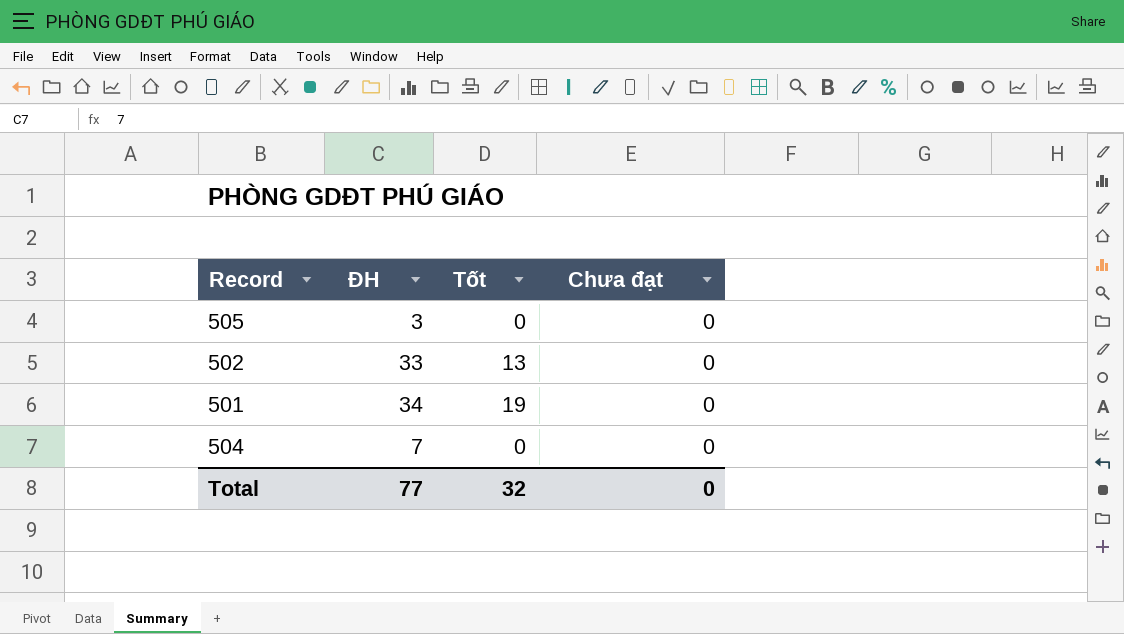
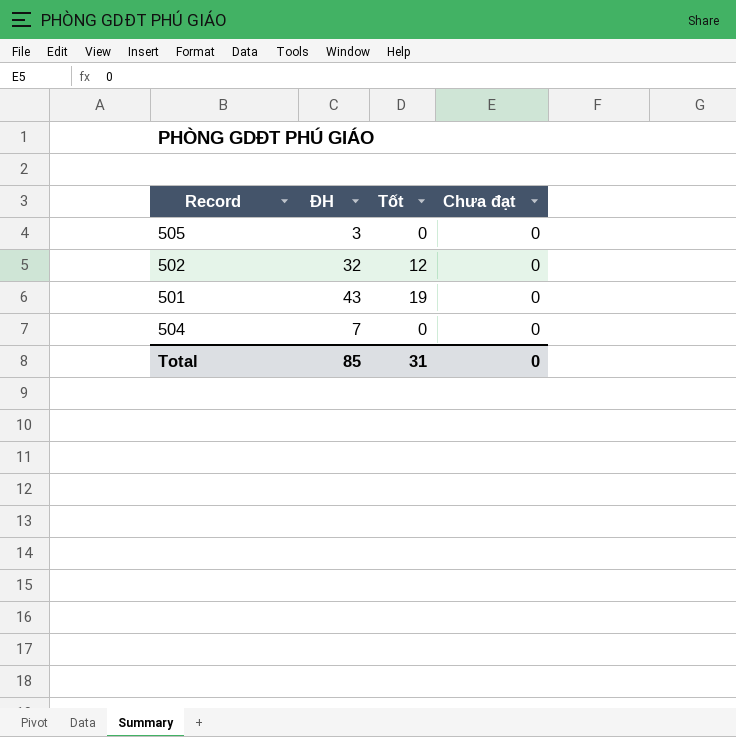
502 | ĐH: 33 -> 32
502 | Tốt: 13 -> 12
501 | ĐH: 34 -> 43
Total | ĐH: 77 -> 85
Total | Tốt: 32 -> 31

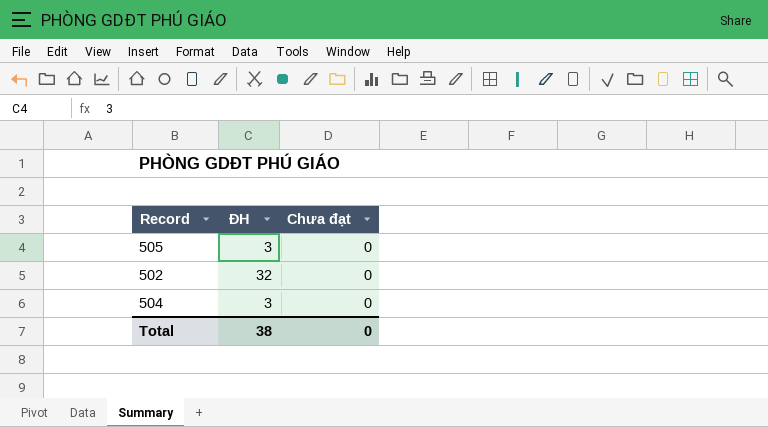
column Tốt | position: 3 -> none
row 501: 43 | 19 | 0 -> none
504 | ĐH: 7 -> 3
Total | ĐH: 85 -> 38

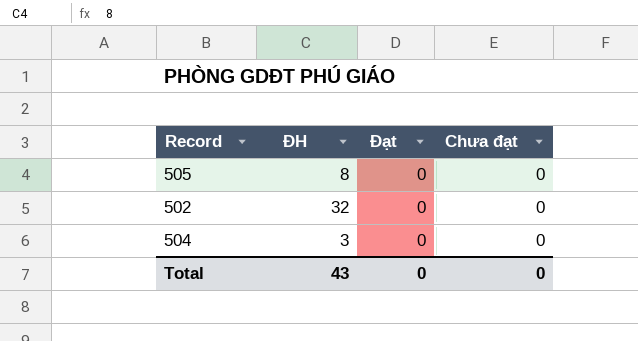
column Đạt | position: none -> 3
505 | ĐH: 3 -> 8
Total | ĐH: 38 -> 43

